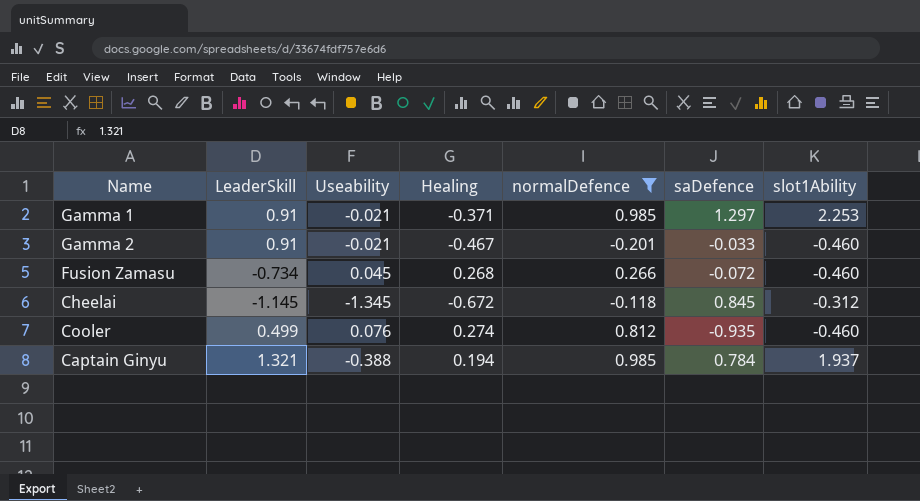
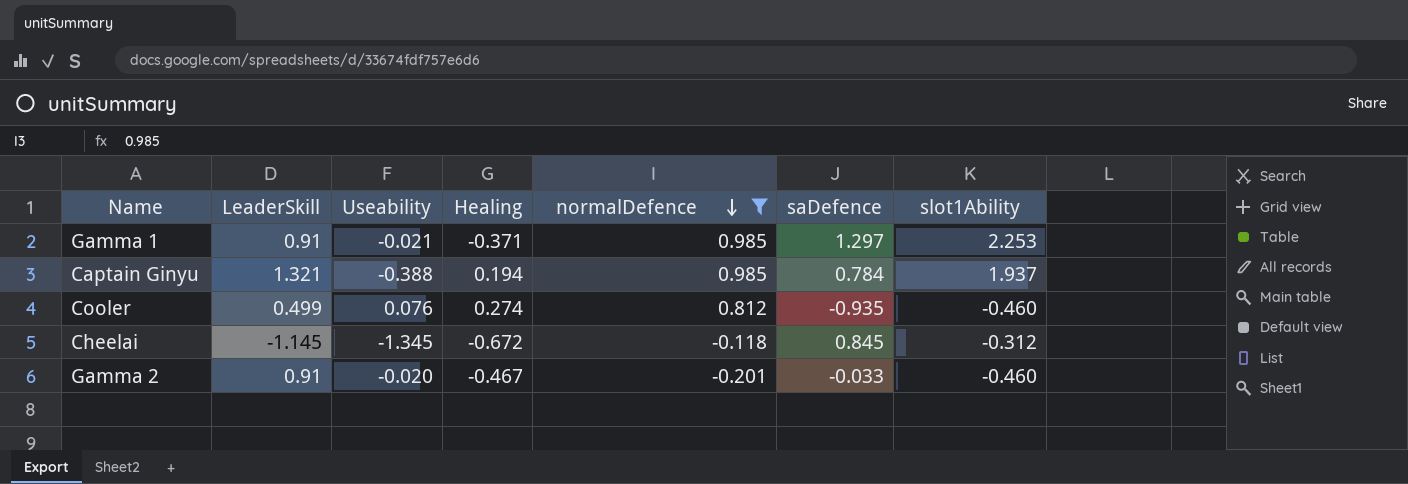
row order: none -> normalDefence descending
row Fusion Zamasu: -0.734 | 0.045 | 0.268 | 0.266 | -0.072 | -0.460 -> none
Gamma 2 | Useability: -0.021 -> -0.020

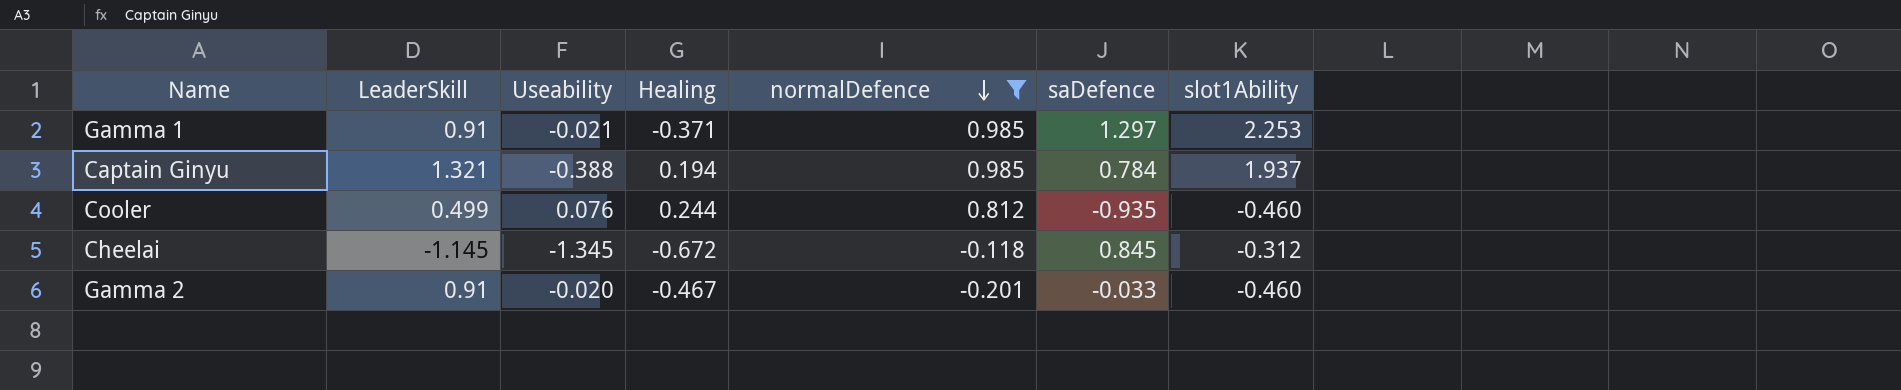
Cooler | Healing: 0.274 -> 0.244

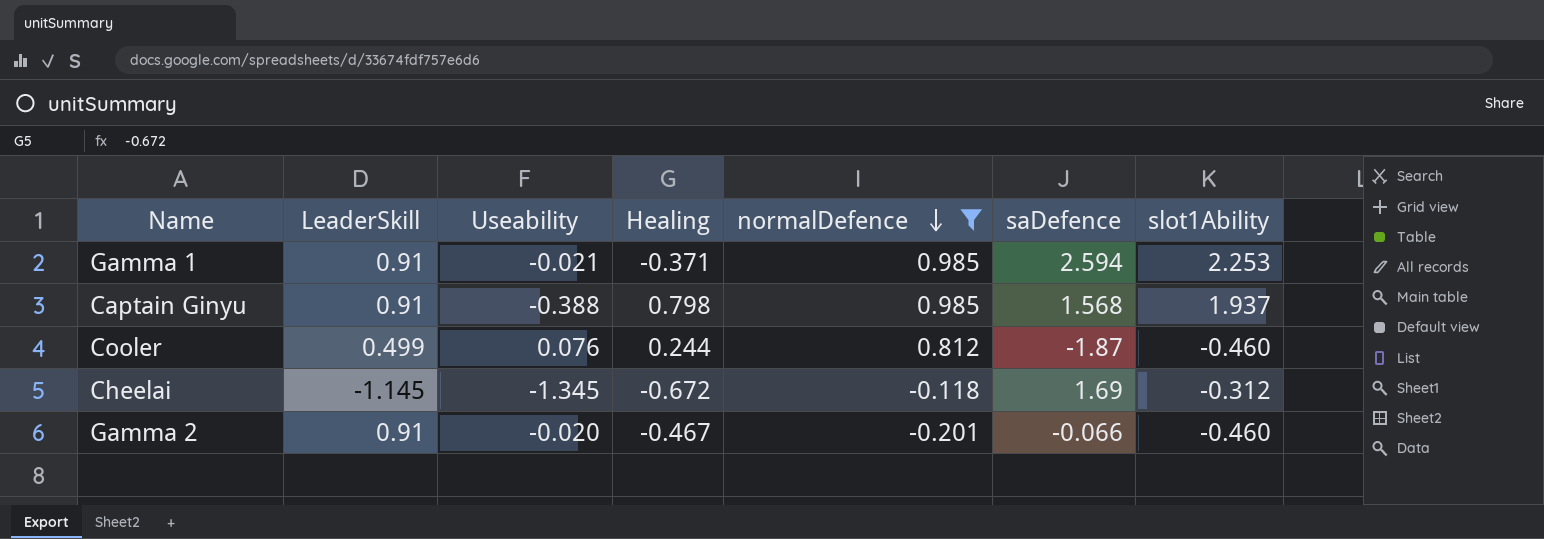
Gamma 1 | saDefence: 1.297 -> 2.594
Captain Ginyu | LeaderSkill: 1.321 -> 0.91
Captain Ginyu | Healing: 0.194 -> 0.798
Captain Ginyu | saDefence: 0.784 -> 1.568
Cooler | saDefence: -0.935 -> -1.87
Cheelai | saDefence: 0.845 -> 1.69
Gamma 2 | saDefence: -0.033 -> -0.066

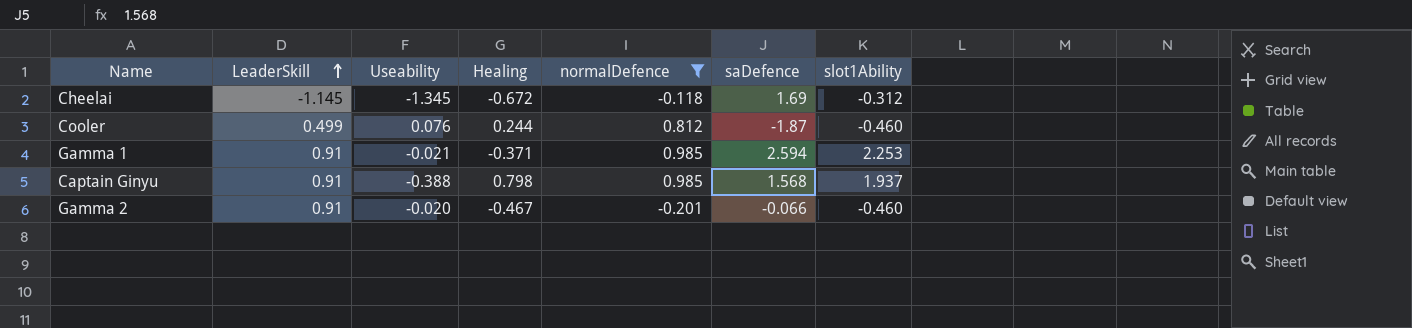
row order: normalDefence descending -> LeaderSkill ascending

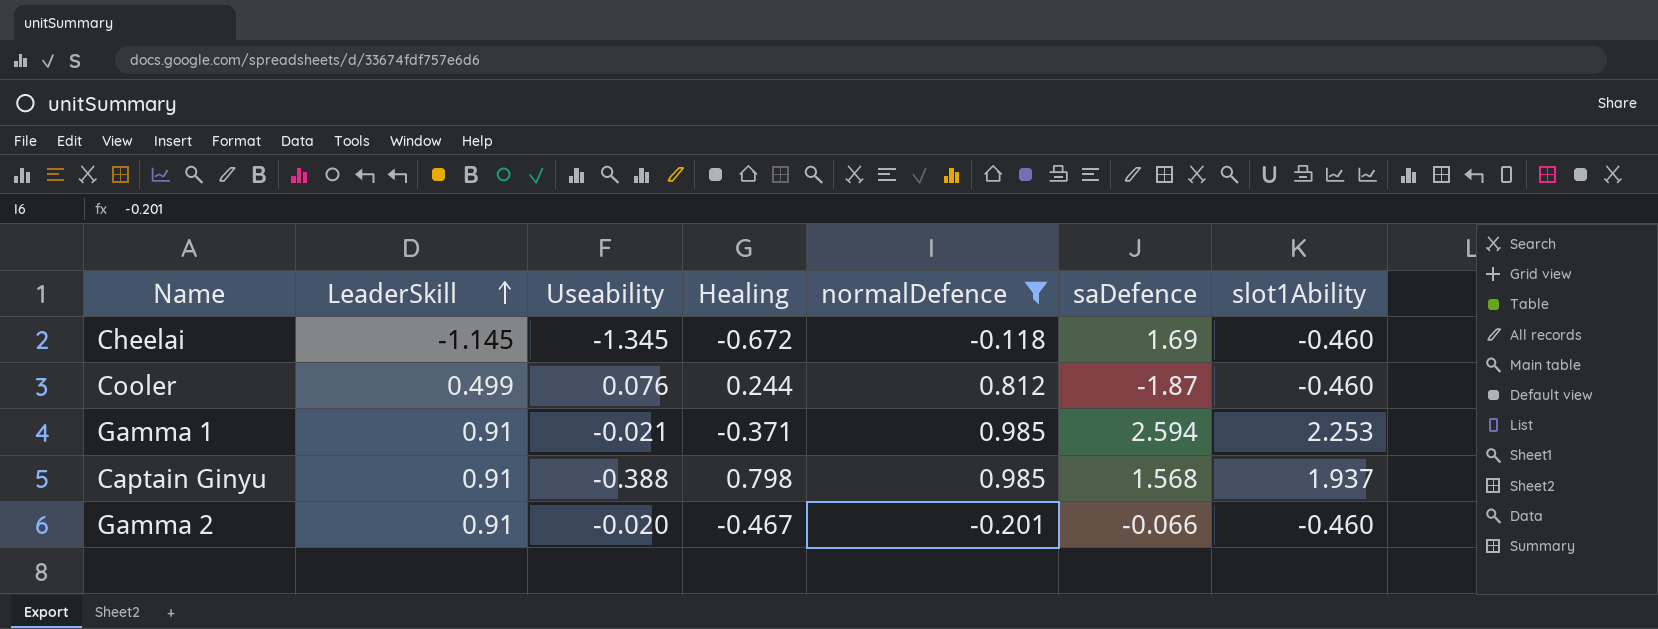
Cheelai | slot1Ability: -0.312 -> -0.460

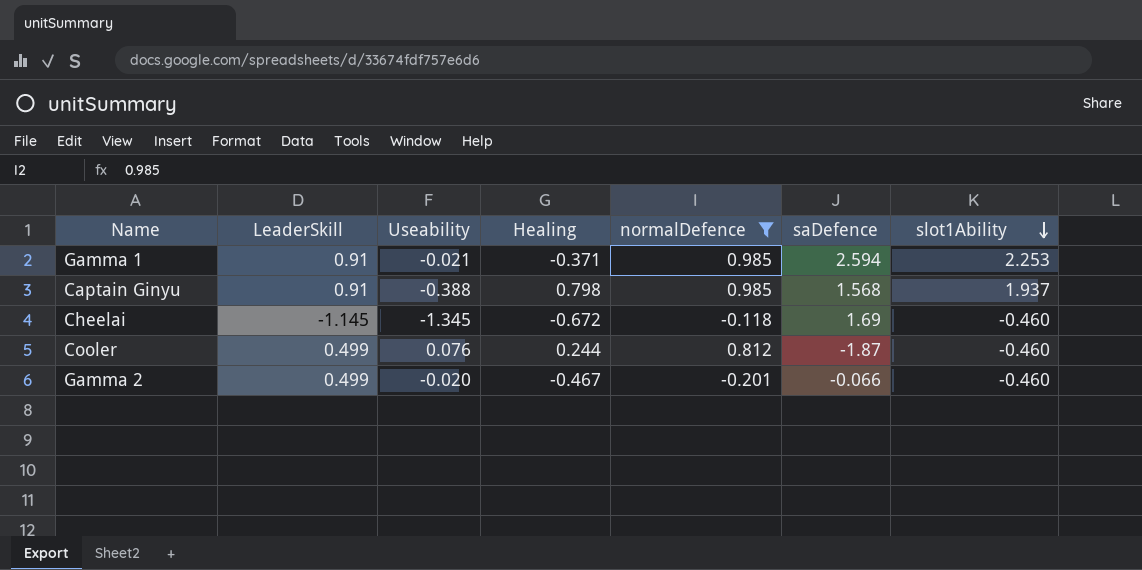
row order: LeaderSkill ascending -> slot1Ability descending
Gamma 2 | LeaderSkill: 0.91 -> 0.499

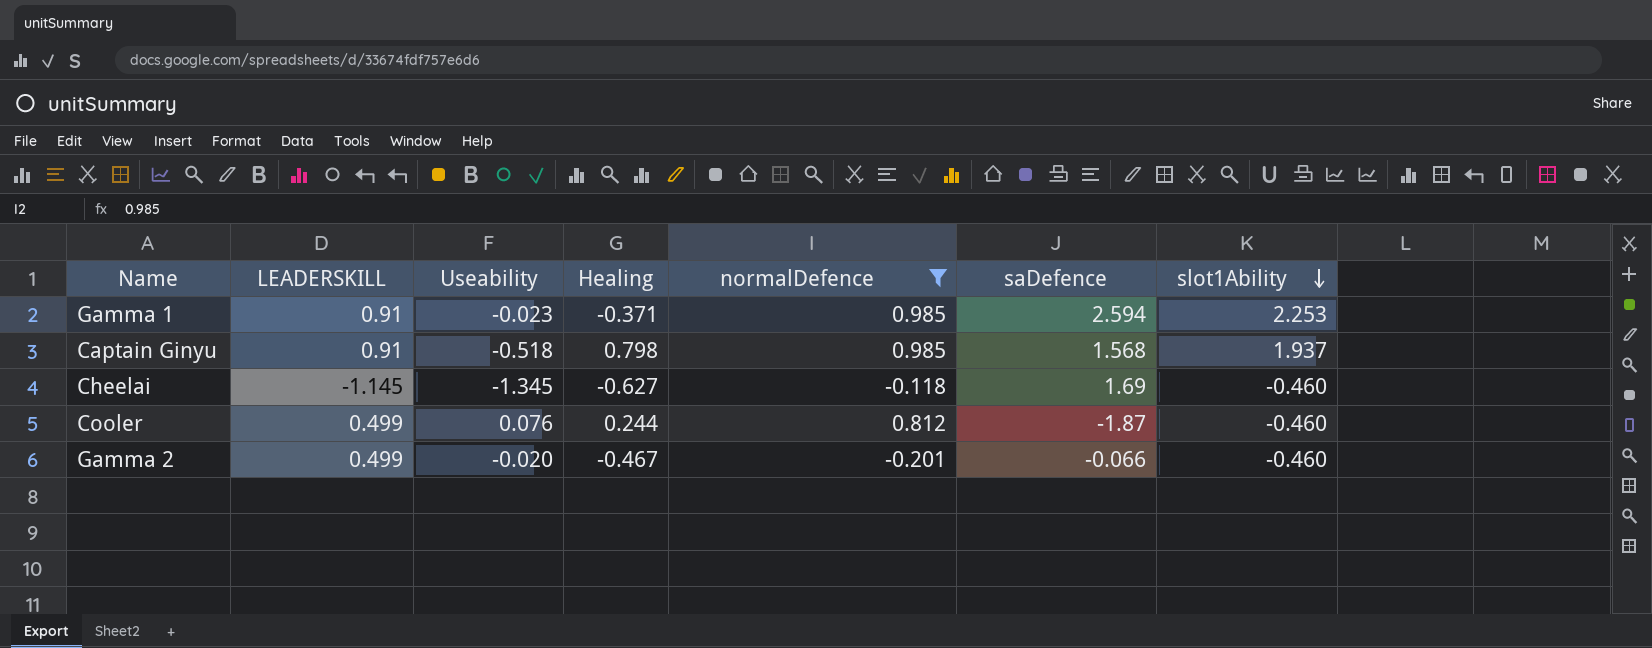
column name: LeaderSkill -> LEADERSKILL
Gamma 1 | Useability: -0.021 -> -0.023
Captain Ginyu | Useability: -0.388 -> -0.518
Cheelai | Healing: -0.672 -> -0.627

